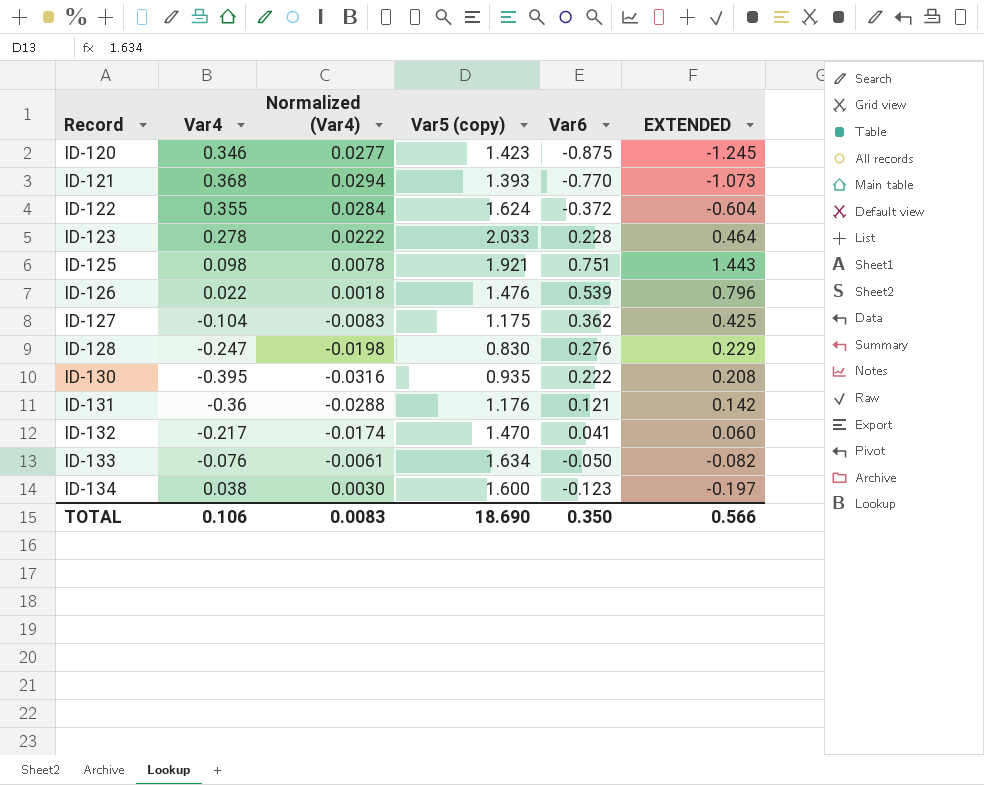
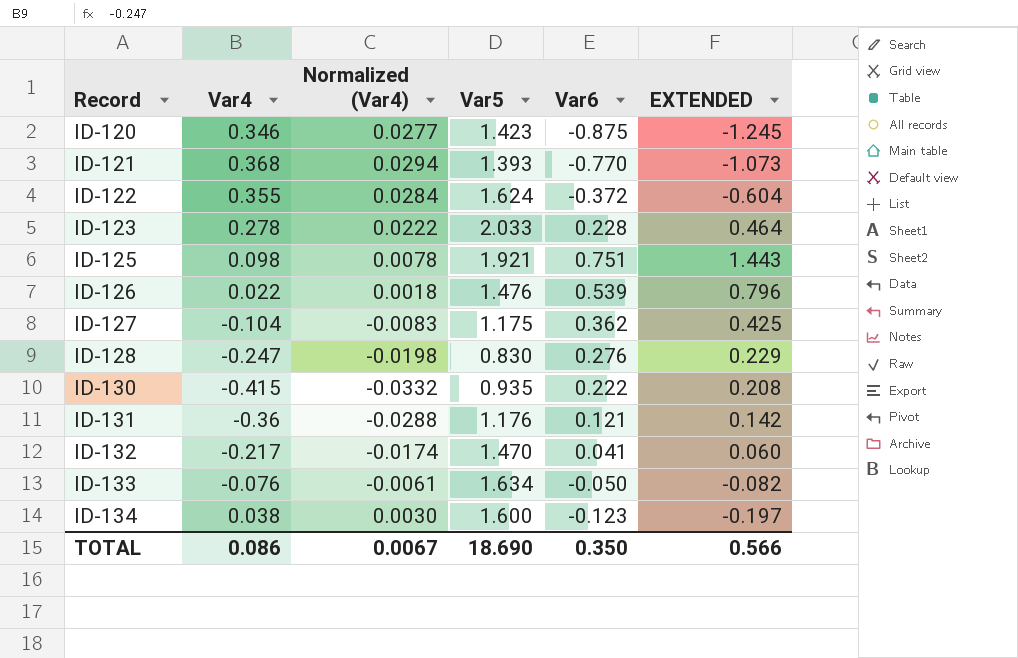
column name: Var5 (copy) -> Var5
ID-130 | Var4: -0.395 -> -0.415
ID-130 | Normalized (Var4): -0.0316 -> -0.0332
TOTAL | Var4: 0.106 -> 0.086
TOTAL | Normalized (Var4): 0.0083 -> 0.0067

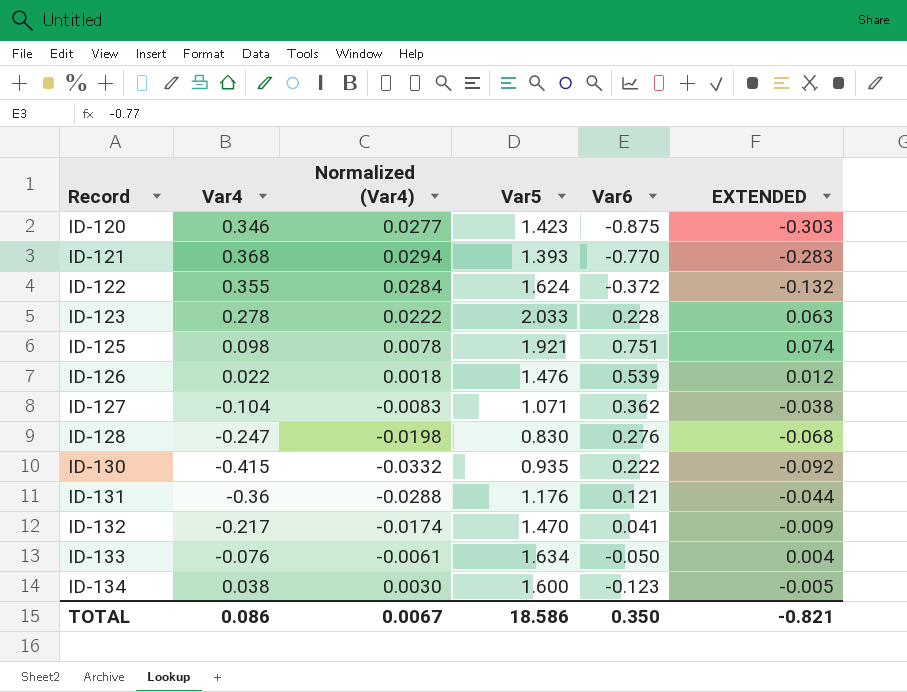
column EXTENDED | formula: [Var5] * [Var6] -> [Var4] * [Var6]
ID-127 | Var5: 1.175 -> 1.071
TOTAL | Var5: 18.690 -> 18.586
TOTAL | EXTENDED: 0.566 -> -0.821

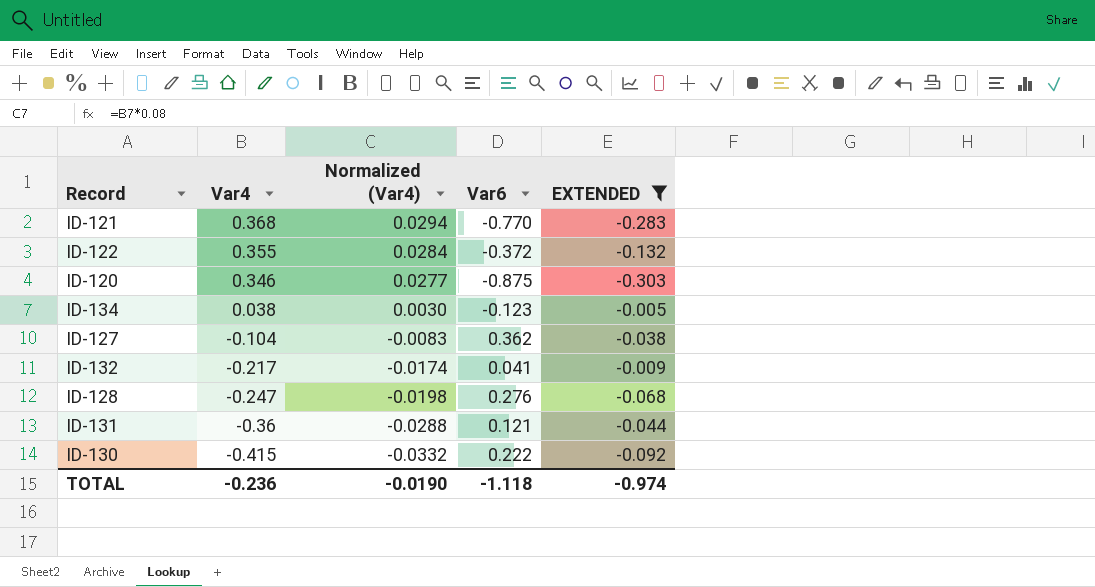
filter: none -> EXTENDED <= -0.005
row order: Record ascending -> Var4 descending
column Var5 | position: 4 -> none
TOTAL | Var4: 0.086 -> -0.236
TOTAL | Normalized (Var4): 0.0067 -> -0.0190
TOTAL | Var6: 0.350 -> -1.118
TOTAL | EXTENDED: -0.821 -> -0.974

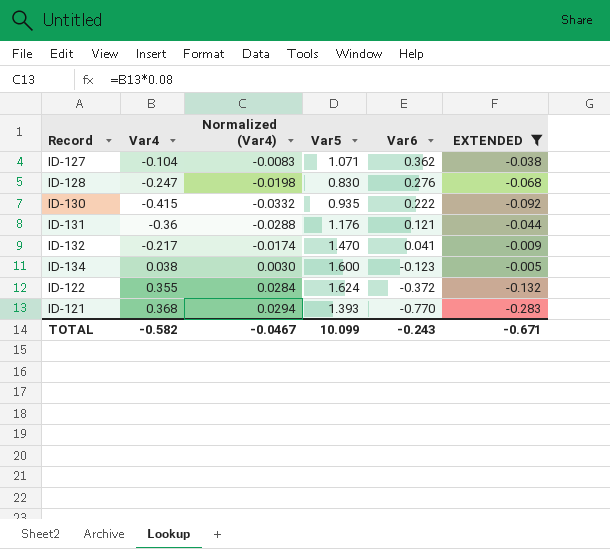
row order: Var4 descending -> Var6 descending
column Var5 | position: none -> 4
row ID-120: 0.346 | 0.0277 | -0.875 | -0.303 -> none
TOTAL | Var4: -0.236 -> -0.582
TOTAL | Normalized (Var4): -0.0190 -> -0.0467
TOTAL | Var6: -1.118 -> -0.243
TOTAL | EXTENDED: -0.974 -> -0.671

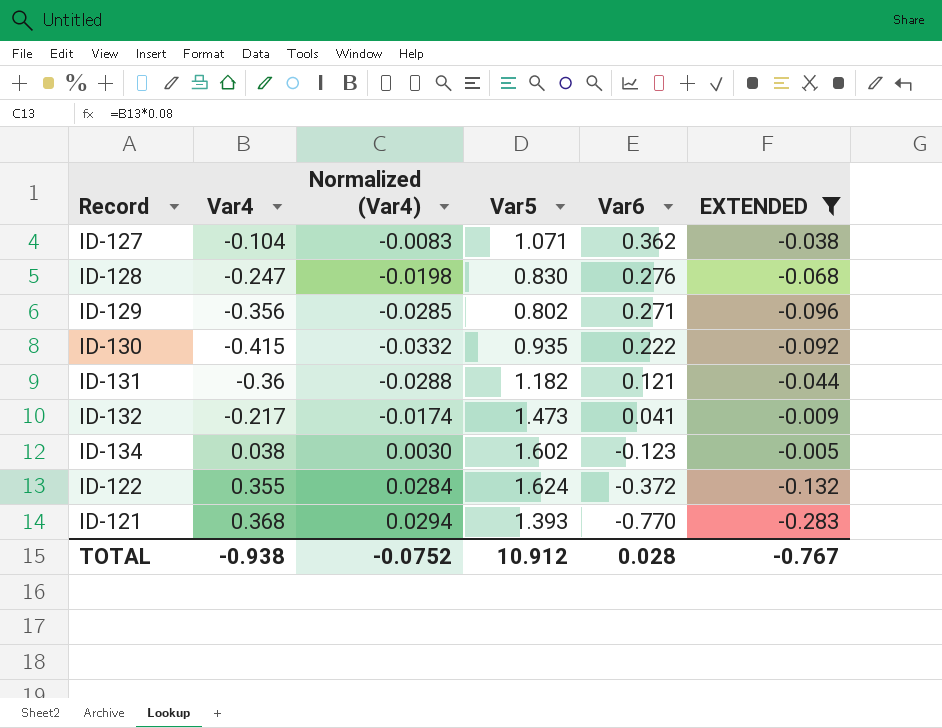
row ID-129: none -> -0.356 | -0.0285 | 0.802 | 0.271 | -0.096
ID-131 | Var5: 1.176 -> 1.182
ID-132 | Var5: 1.470 -> 1.473
ID-134 | Var5: 1.600 -> 1.602
TOTAL | Var4: -0.582 -> -0.938
TOTAL | Normalized (Var4): -0.0467 -> -0.0752
TOTAL | Var5: 10.099 -> 10.912
TOTAL | Var6: -0.243 -> 0.028
TOTAL | EXTENDED: -0.671 -> -0.767

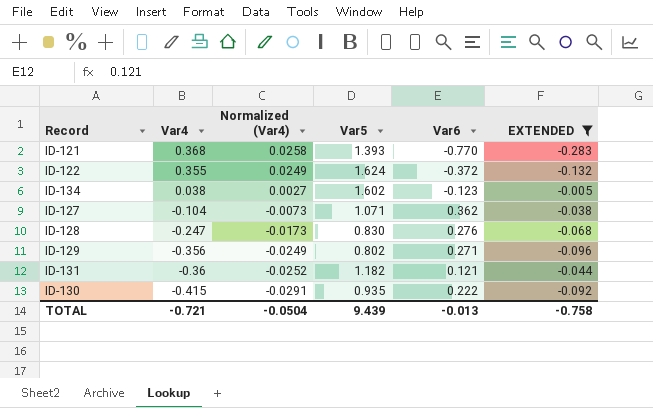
row order: Var6 descending -> Var4 descending
column Normalized (Var4) | formula: [Var4] * 0.08 -> [Var4] * 0.07
row ID-132: -0.217 | -0.0174 | 1.473 | 0.041 | -0.009 -> none
TOTAL | Var4: -0.938 -> -0.721
TOTAL | Normalized (Var4): -0.0752 -> -0.0504
TOTAL | Var5: 10.912 -> 9.439
TOTAL | Var6: 0.028 -> -0.013
TOTAL | EXTENDED: -0.767 -> -0.758

